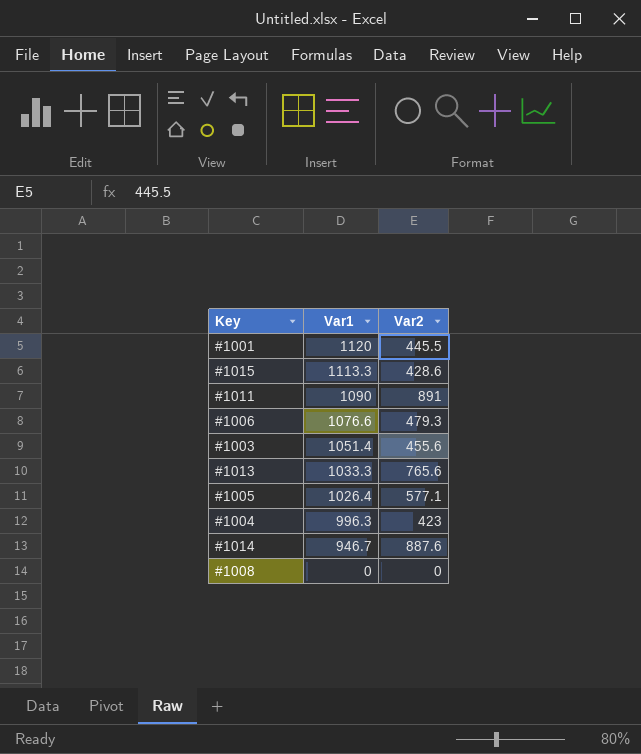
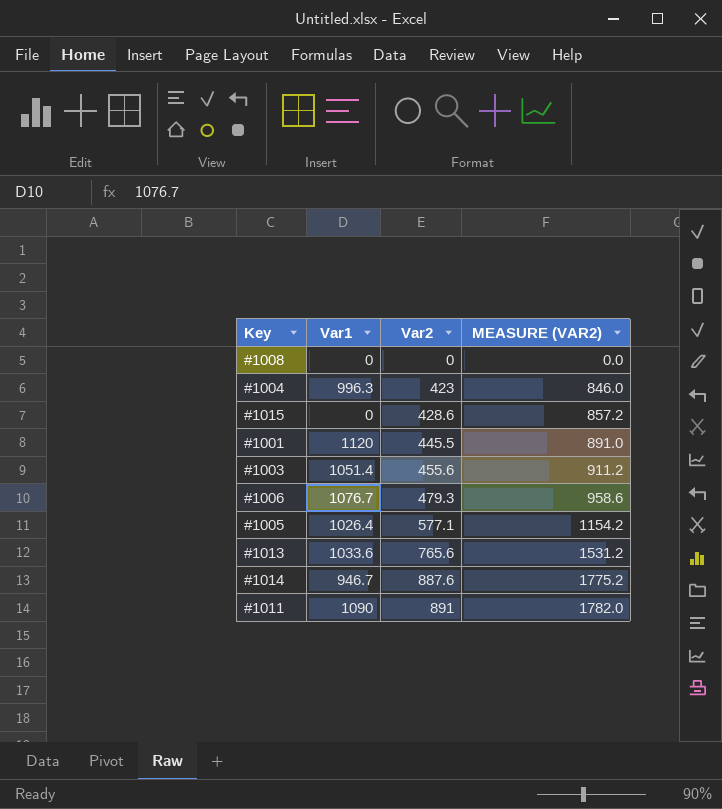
row order: Var1 descending -> Var2 ascending
column MEASURE (VAR2) | formula: none -> [Var2] * 2
#1015 | Var1: 1113.3 -> 0
#1006 | Var1: 1076.6 -> 1076.7
#1013 | Var1: 1033.3 -> 1033.6

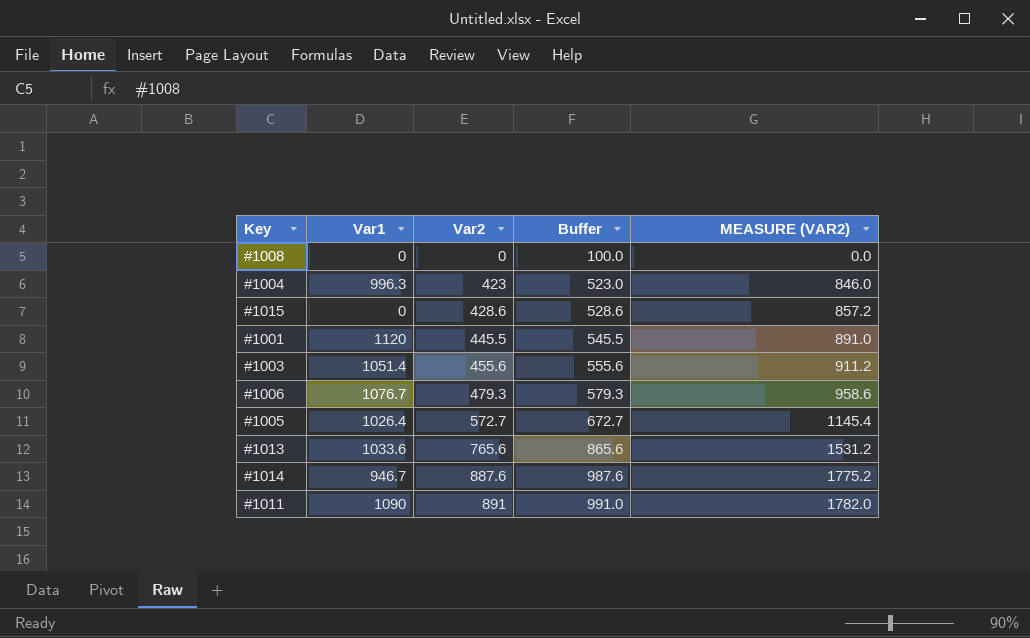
column Buffer | formula: none -> [Var2] + 100
#1005 | Var2: 577.1 -> 572.7
#1005 | MEASURE (VAR2): 1154.2 -> 1145.4

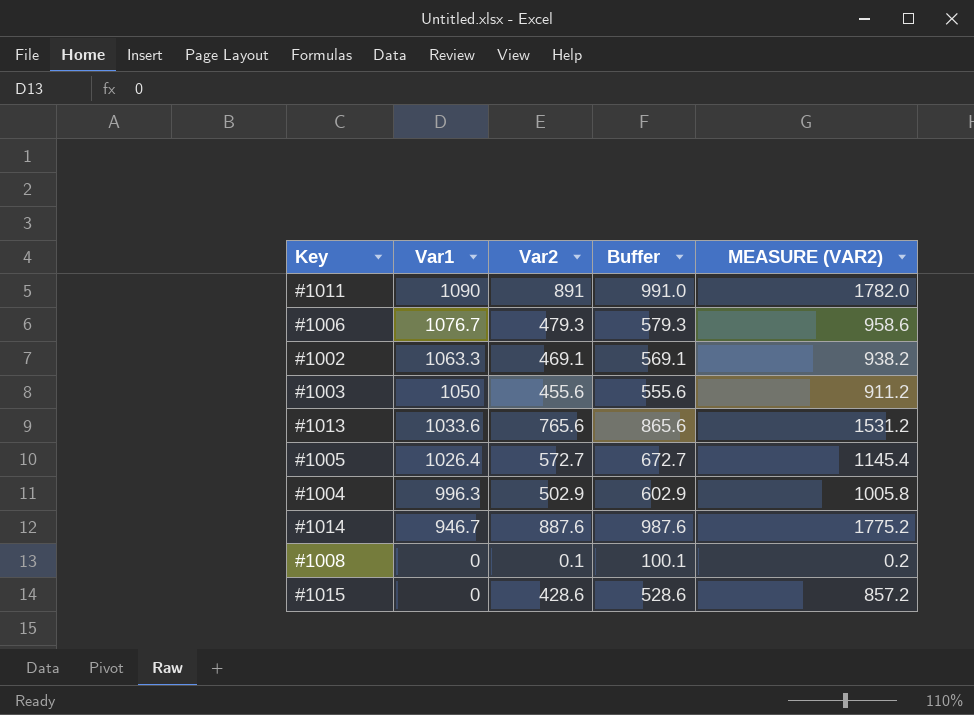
row order: Var2 ascending -> Var1 descending
row #1001: 1120 | 445.5 | 545.5 | 891.0 -> none
row #1002: none -> 1063.3 | 469.1 | 569.1 | 938.2
#1003 | Var1: 1051.4 -> 1050
#1004 | Var2: 423 -> 502.9
#1004 | Buffer: 523.0 -> 602.9
#1004 | MEASURE (VAR2): 846.0 -> 1005.8
#1008 | Var2: 0 -> 0.1
#1008 | Buffer: 100.0 -> 100.1
#1008 | MEASURE (VAR2): 0.0 -> 0.2

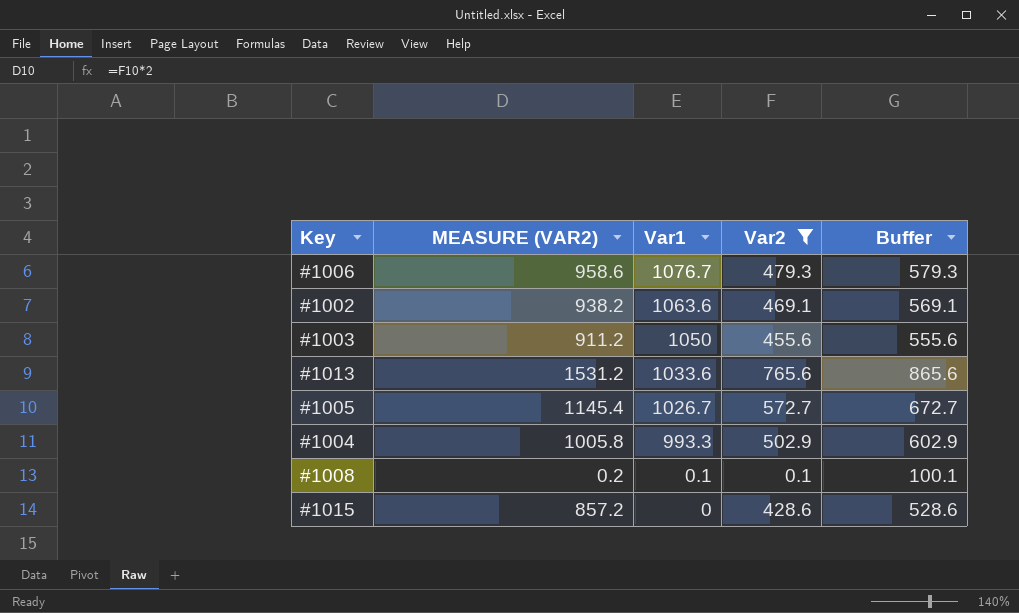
filter: none -> Var2 <= 765.6
column MEASURE (VAR2) | position: 5 -> 2
#1002 | Var1: 1063.3 -> 1063.6
#1005 | Var1: 1026.4 -> 1026.7
#1004 | Var1: 996.3 -> 993.3
#1008 | Var1: 0 -> 0.1

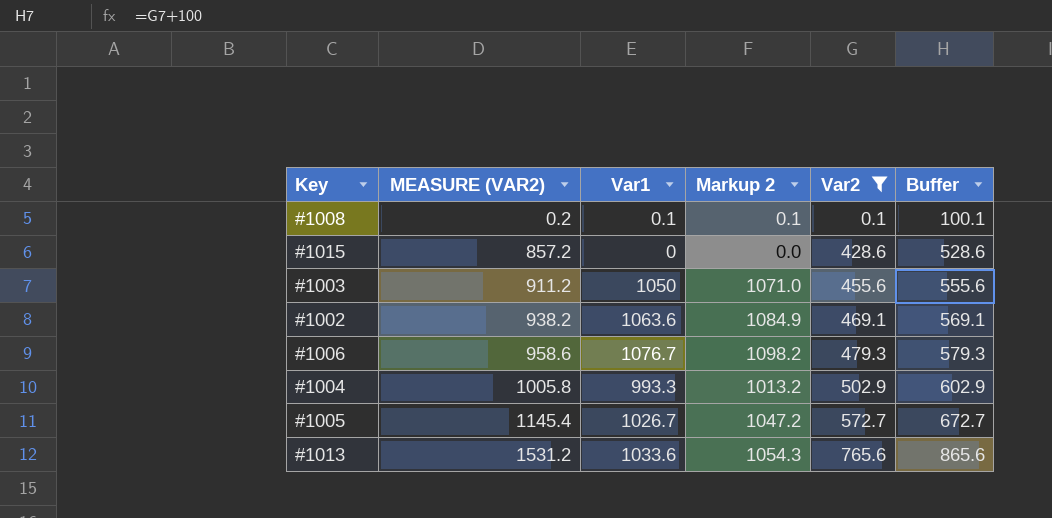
row order: Var1 descending -> MEASURE (VAR2) ascending
column Markup 2 | formula: none -> [Var1] * 1.02

